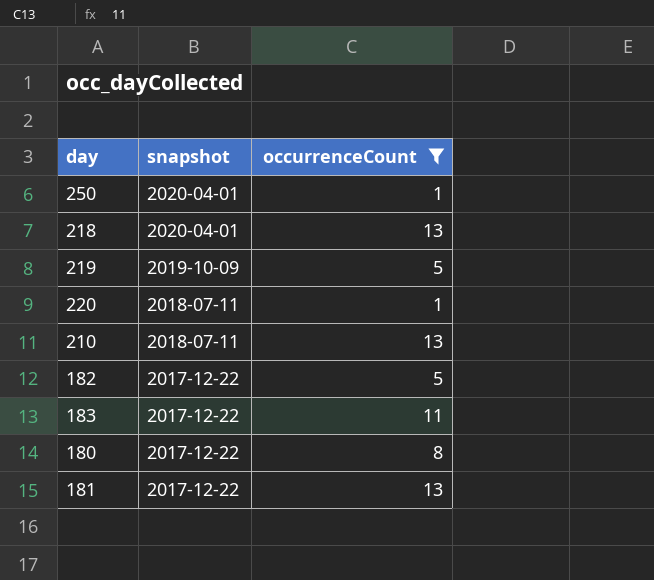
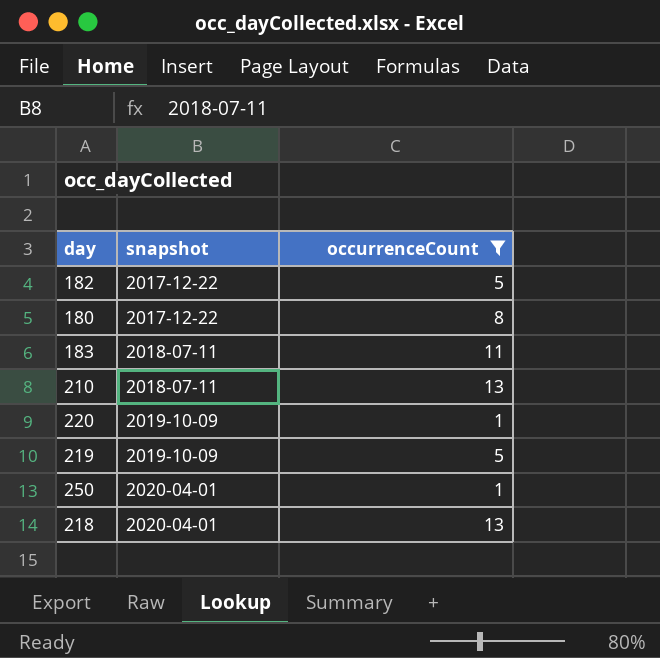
row order: snapshot descending -> snapshot ascending
row 181: 2017-12-22 | 13 -> none
183 | snapshot: 2017-12-22 -> 2018-07-11
220 | snapshot: 2018-07-11 -> 2019-10-09

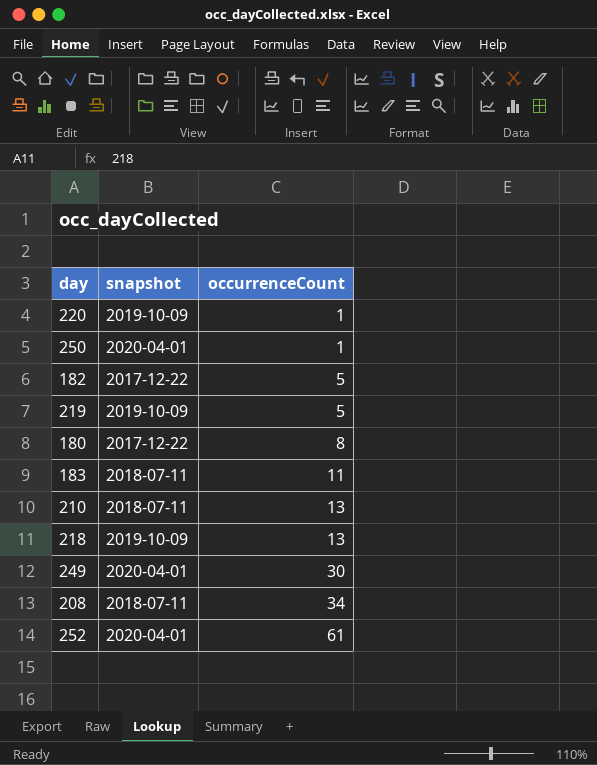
filter: occurrenceCount <= 13 -> none
row order: snapshot ascending -> occurrenceCount ascending
218 | snapshot: 2020-04-01 -> 2019-10-09

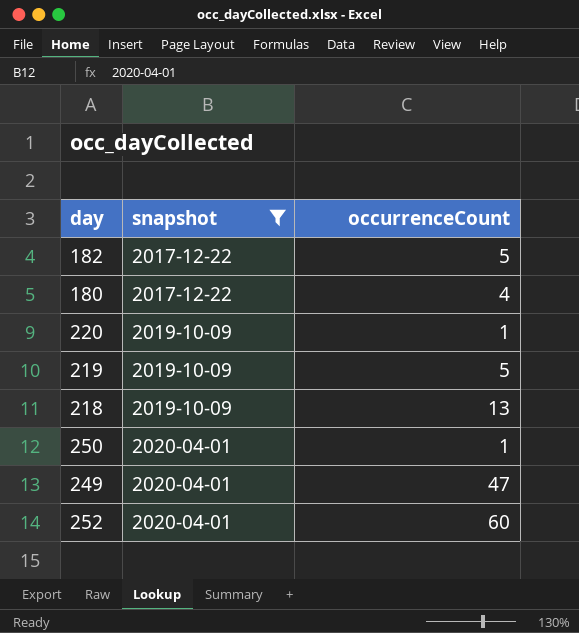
filter: none -> snapshot != 2018-07-11
row order: occurrenceCount ascending -> snapshot ascending
180 | occurrenceCount: 8 -> 4
249 | occurrenceCount: 30 -> 47
252 | occurrenceCount: 61 -> 60

